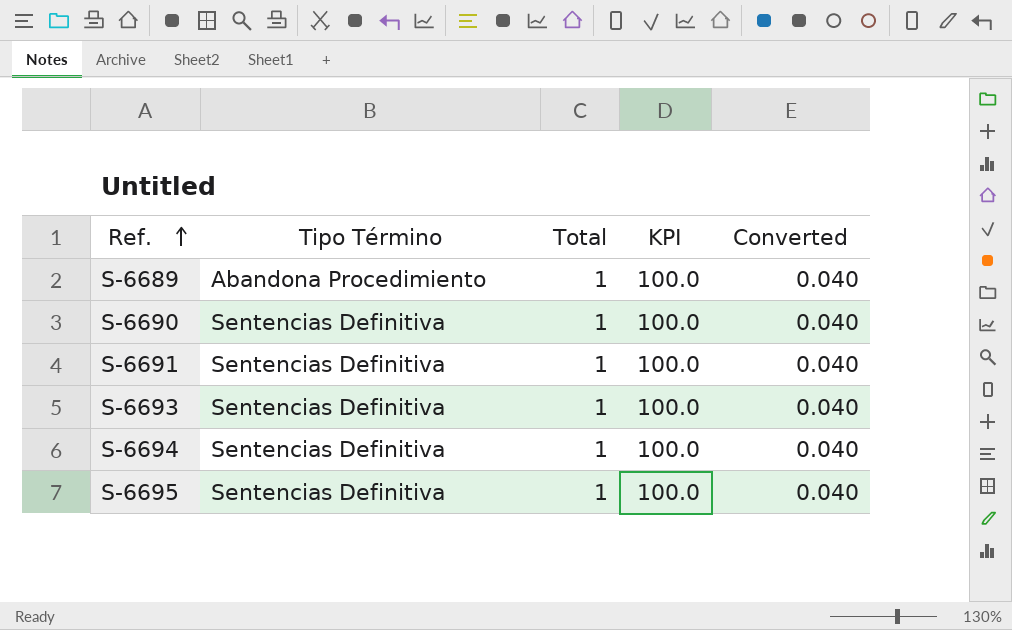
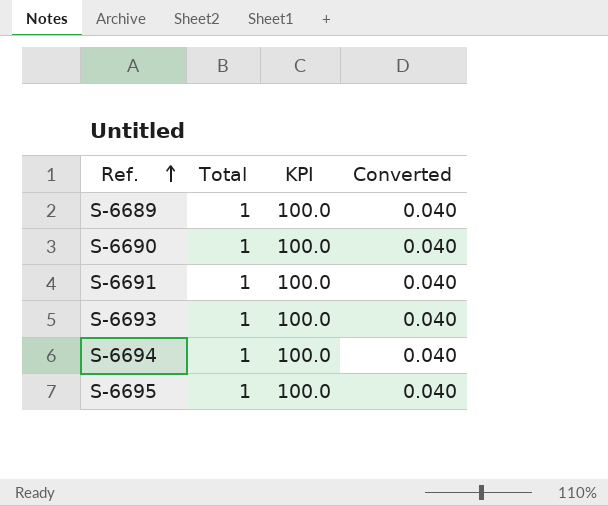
column Tipo Término | position: 2 -> none

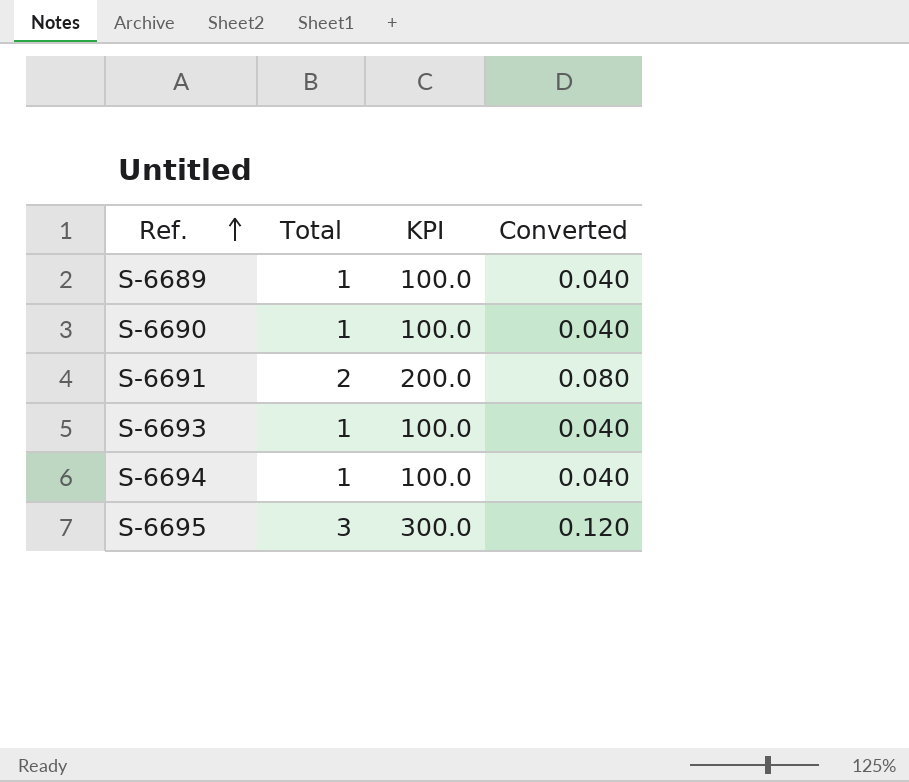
S-6691 | Total: 1 -> 2
S-6691 | KPI: 100.0 -> 200.0
S-6691 | Converted: 0.040 -> 0.080
S-6695 | Total: 1 -> 3
S-6695 | KPI: 100.0 -> 300.0
S-6695 | Converted: 0.040 -> 0.120

